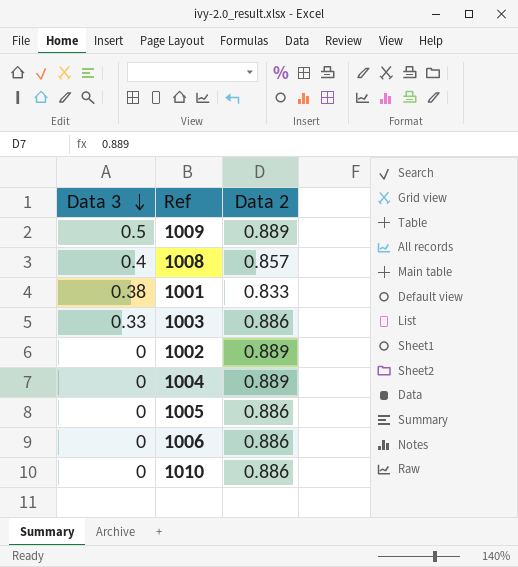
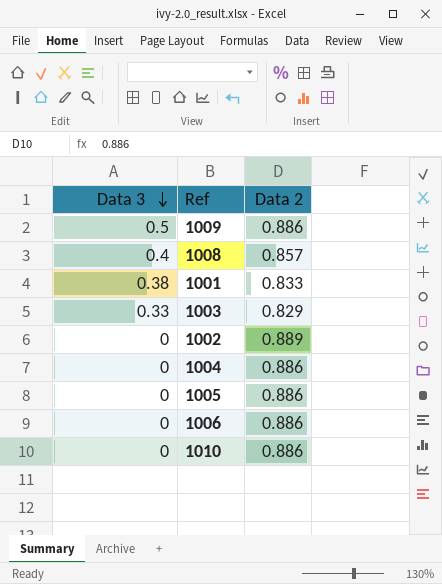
1009 | Data 2: 0.889 -> 0.886
1003 | Data 2: 0.886 -> 0.829
1004 | Data 2: 0.889 -> 0.886

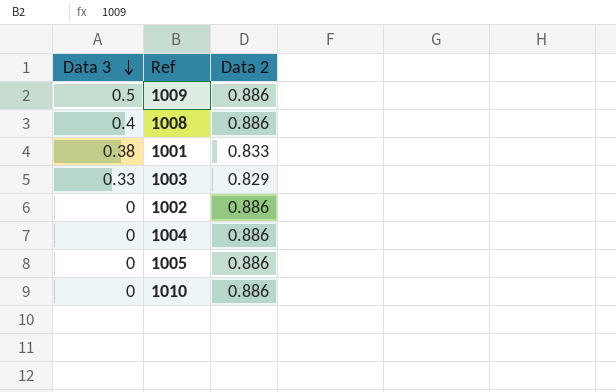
row 1006: 0 | 0.886 -> none
1008 | Data 2: 0.857 -> 0.886
1002 | Data 2: 0.889 -> 0.886

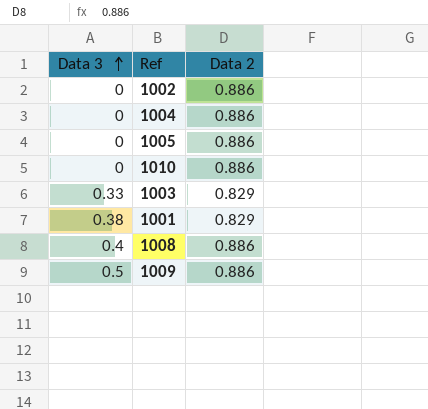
row order: Data 3 descending -> Data 3 ascending
1001 | Data 2: 0.833 -> 0.829

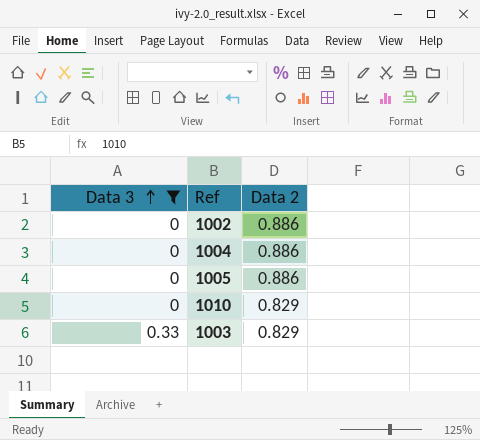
filter: none -> Data 3 <= 0.33
1010 | Data 2: 0.886 -> 0.829

